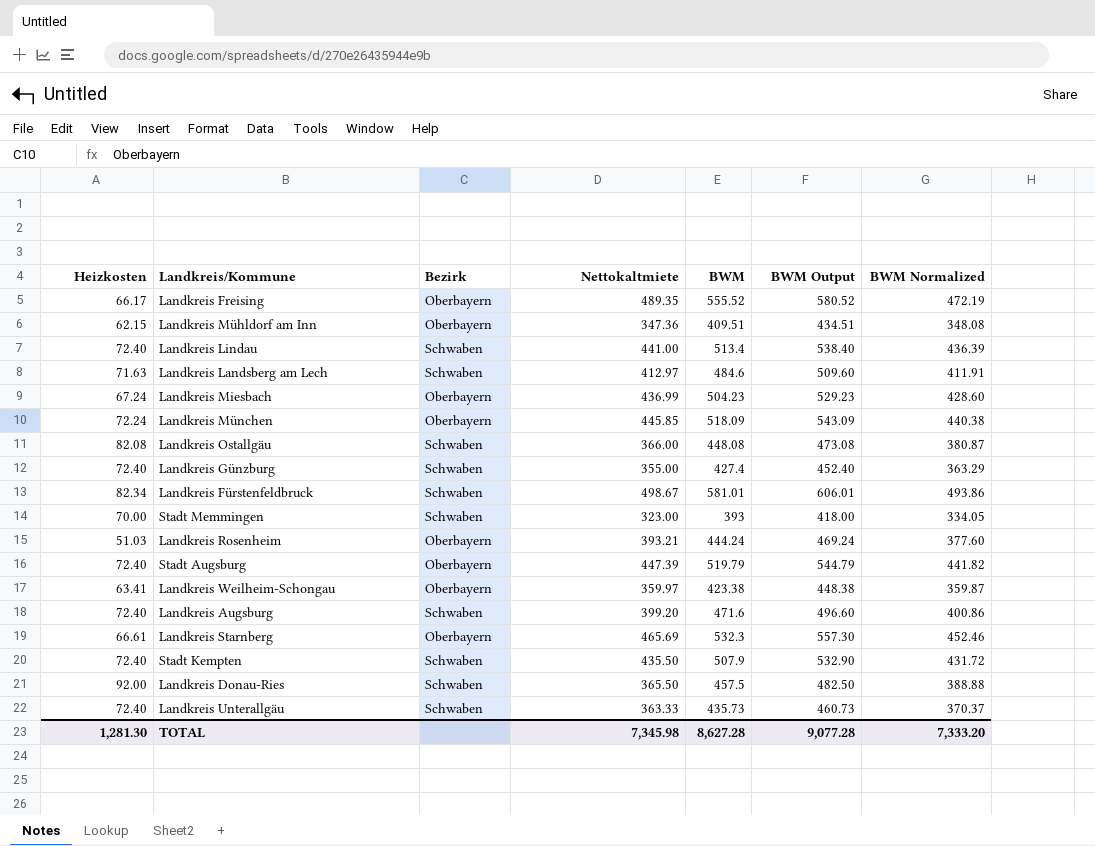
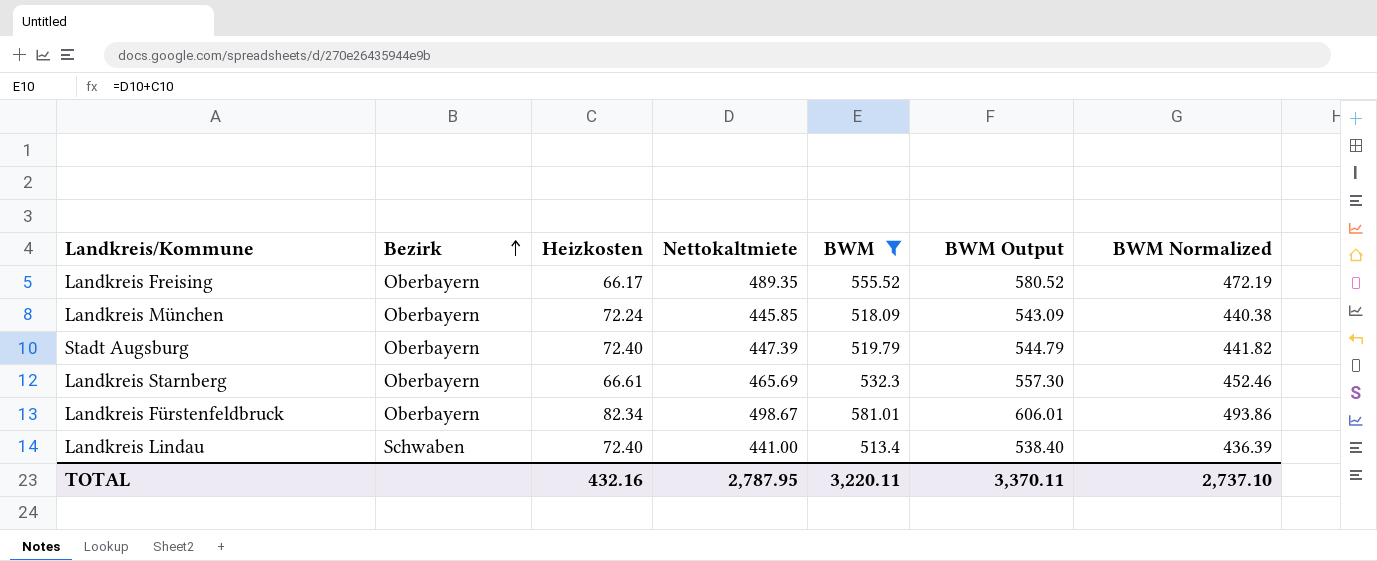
filter: none -> BWM >= 513.4
row order: none -> Bezirk ascending
column Heizkosten | position: 1 -> 3
Landkreis Fürstenfeldbruck | Bezirk: Schwaben -> Oberbayern
TOTAL | Heizkosten: 1,281.30 -> 432.16
TOTAL | Nettokaltmiete: 7,345.98 -> 2,787.95
TOTAL | BWM: 8,627.28 -> 3,220.11
TOTAL | BWM Output: 9,077.28 -> 3,370.11
TOTAL | BWM Normalized: 7,333.20 -> 2,737.10

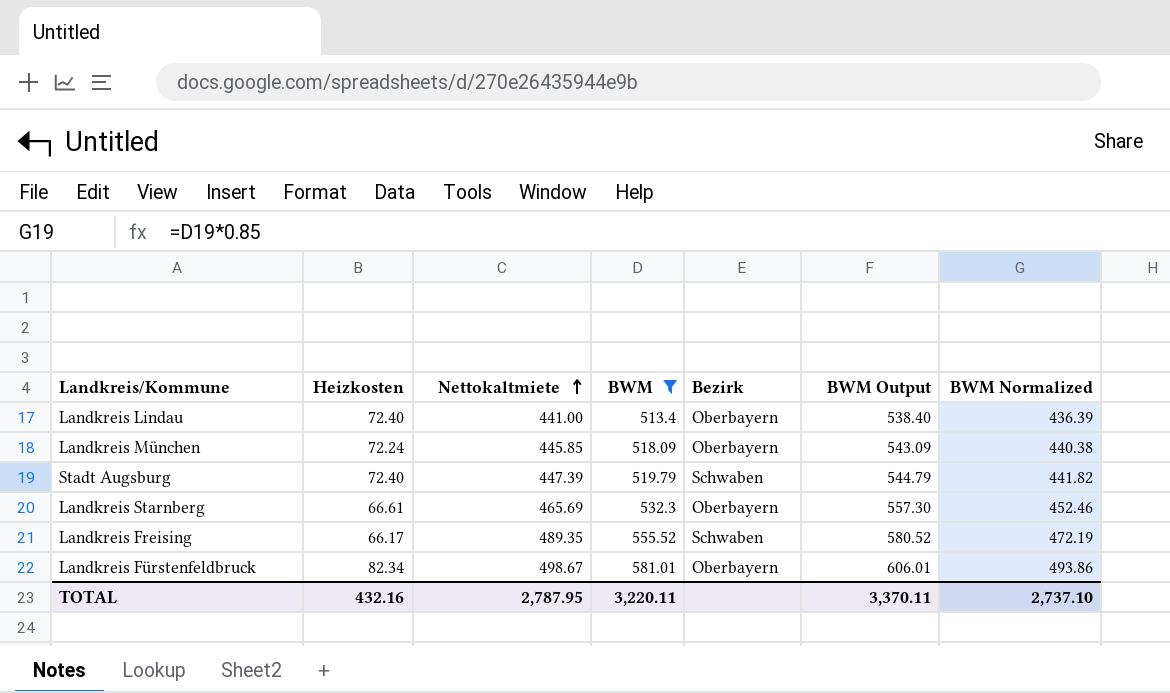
row order: Bezirk ascending -> Nettokaltmiete ascending
column Bezirk | position: 2 -> 5
Landkreis Lindau | Bezirk: Schwaben -> Oberbayern
Stadt Augsburg | Bezirk: Oberbayern -> Schwaben
Landkreis Freising | Bezirk: Oberbayern -> Schwaben

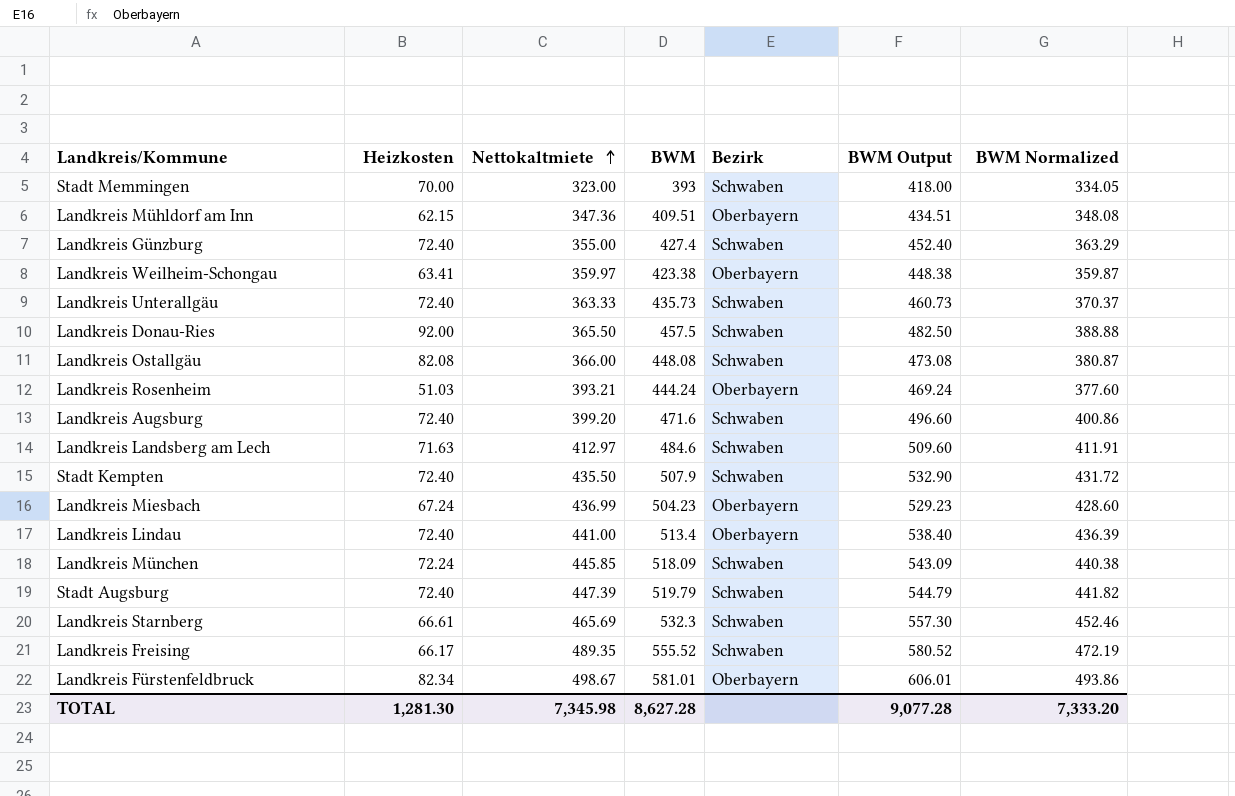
filter: BWM >= 513.4 -> none
Landkreis München | Bezirk: Oberbayern -> Schwaben
Landkreis Starnberg | Bezirk: Oberbayern -> Schwaben
TOTAL | Heizkosten: 432.16 -> 1,281.30
TOTAL | Nettokaltmiete: 2,787.95 -> 7,345.98
TOTAL | BWM: 3,220.11 -> 8,627.28
TOTAL | BWM Output: 3,370.11 -> 9,077.28
TOTAL | BWM Normalized: 2,737.10 -> 7,333.20

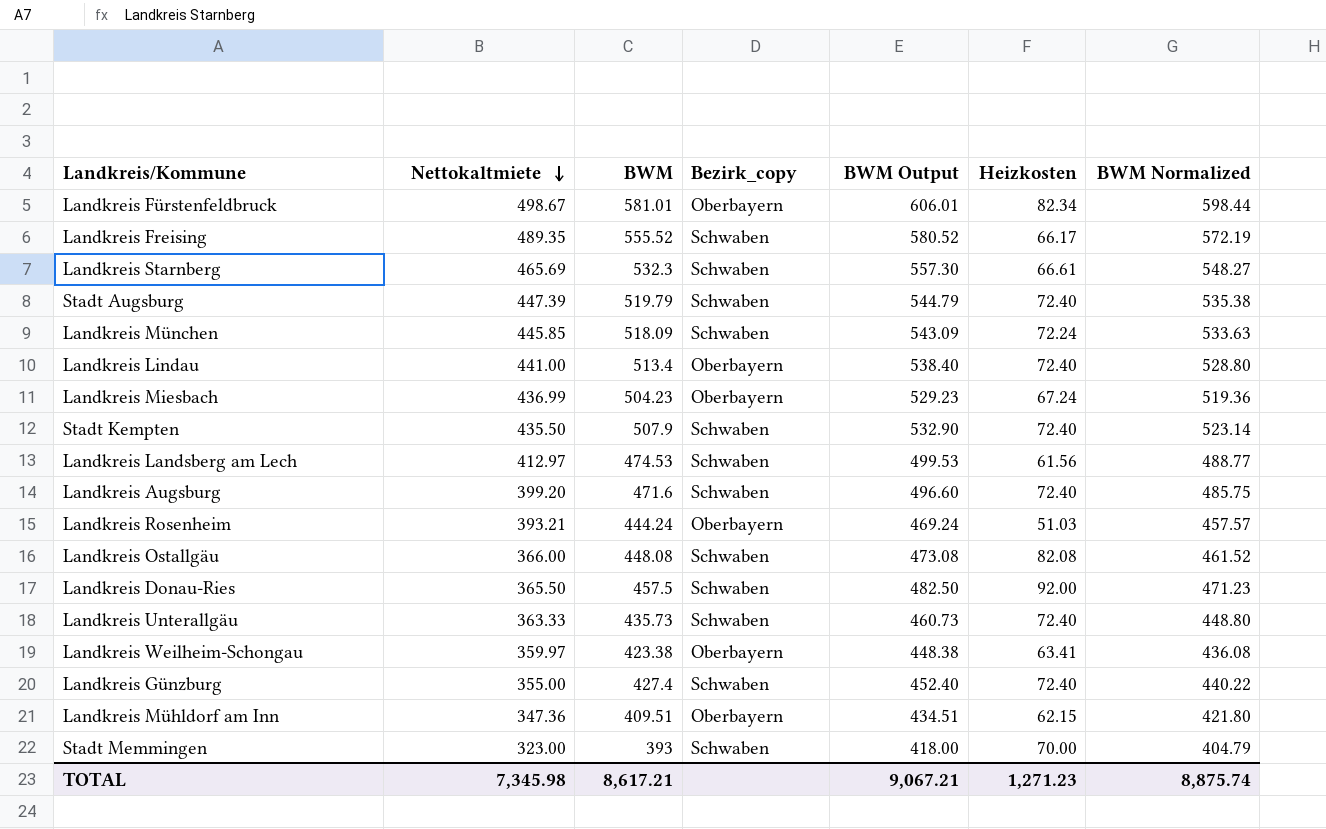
row order: Nettokaltmiete ascending -> Nettokaltmiete descending
column name: Bezirk -> Bezirk_copy
column Heizkosten | position: 2 -> 6
column BWM Normalized | formula: [BWM] * 0.85 -> [BWM] * 1.03
Landkreis Landsberg am Lech | BWM: 484.6 -> 474.53
Landkreis Landsberg am Lech | BWM Output: 509.60 -> 499.53
Landkreis Landsberg am Lech | Heizkosten: 71.63 -> 61.56
TOTAL | BWM: 8,627.28 -> 8,617.21
TOTAL | BWM Output: 9,077.28 -> 9,067.21
TOTAL | Heizkosten: 1,281.30 -> 1,271.23
TOTAL | BWM Normalized: 7,333.20 -> 8,875.74

